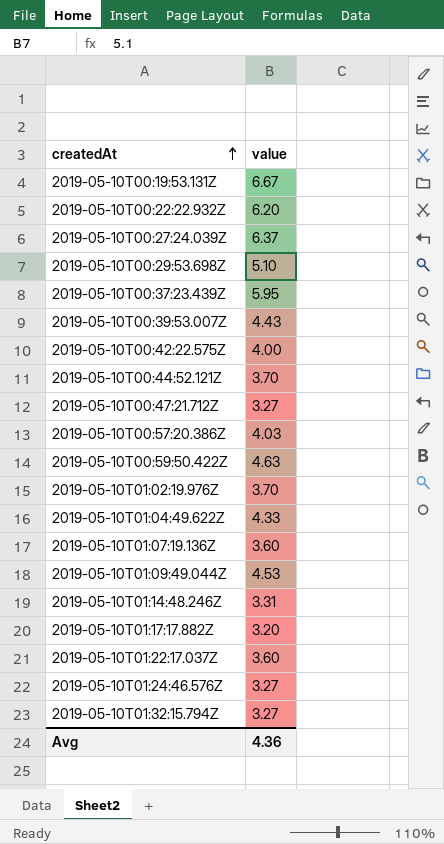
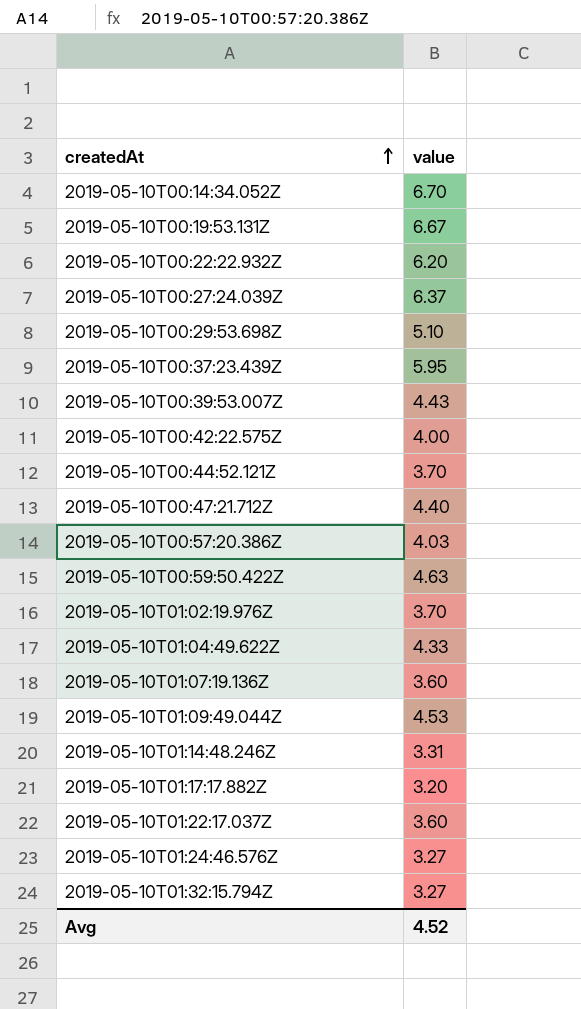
row 2019-05-10T00:14:34.052Z: none -> 6.70
2019-05-10T00:47:21.712Z | value: 3.27 -> 4.40
Avg | value: 4.36 -> 4.52

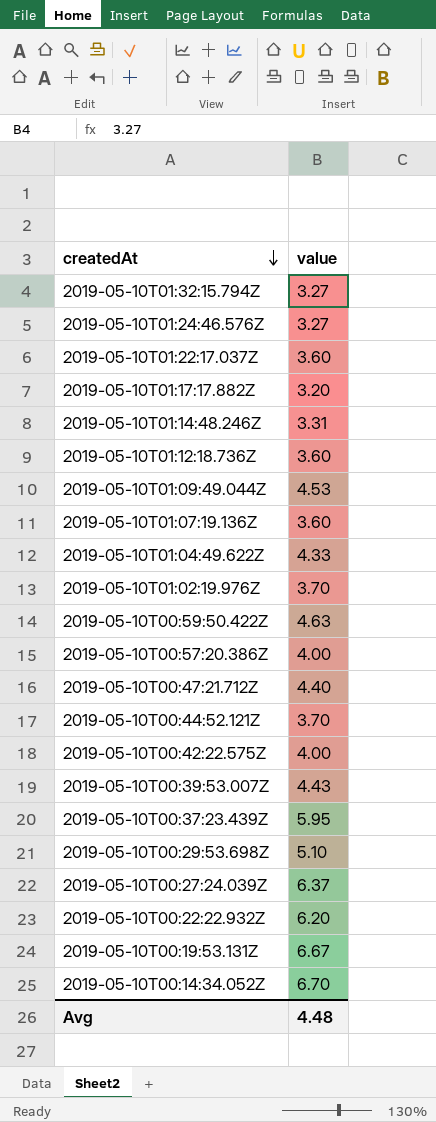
row order: createdAt ascending -> createdAt descending
row 2019-05-10T01:12:18.736Z: none -> 3.60
2019-05-10T00:57:20.386Z | value: 4.03 -> 4.00
Avg | value: 4.52 -> 4.48

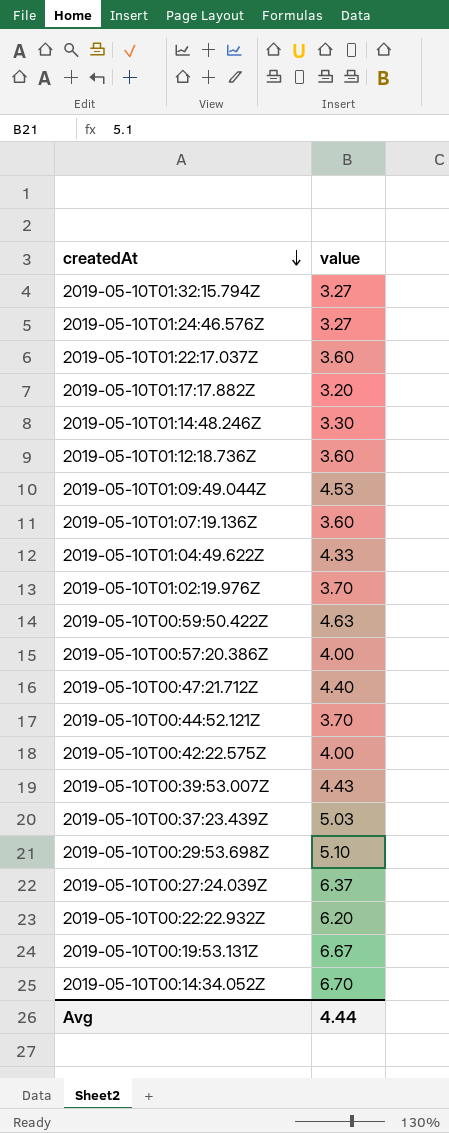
2019-05-10T01:14:48.246Z | value: 3.31 -> 3.30
2019-05-10T00:37:23.439Z | value: 5.95 -> 5.03
Avg | value: 4.48 -> 4.44

